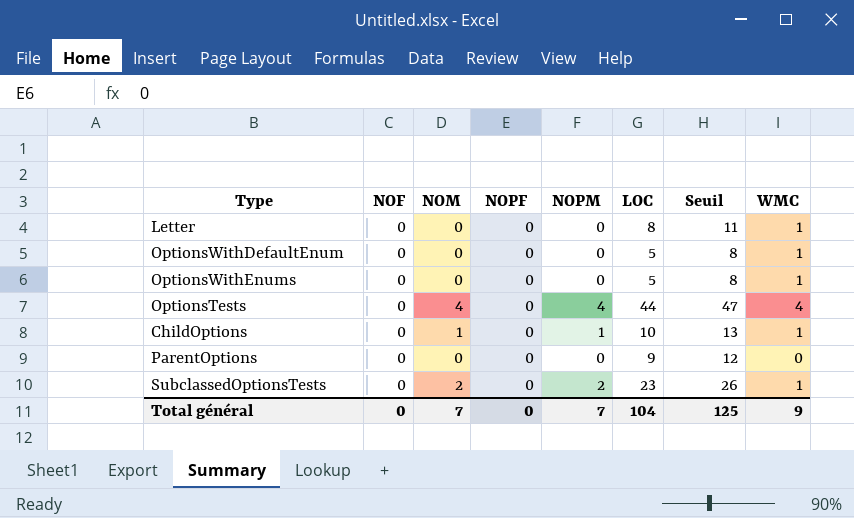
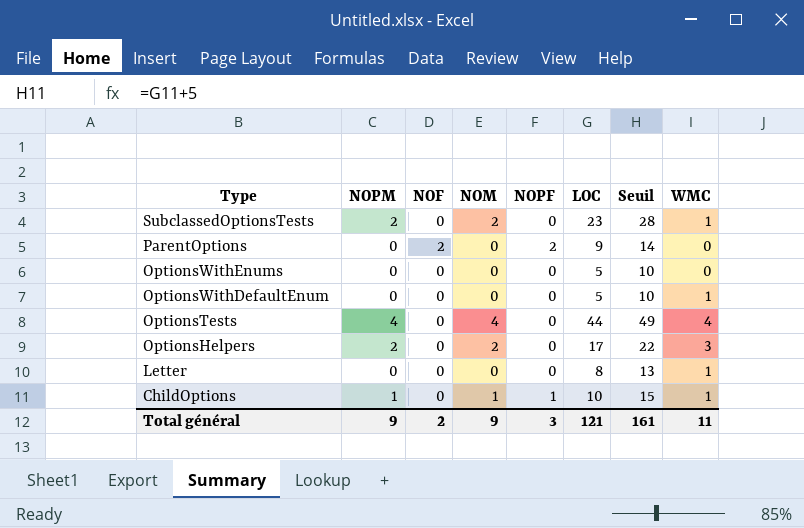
row order: none -> Type descending
column NOPM | position: 5 -> 2
column Seuil | formula: [LOC] + 3 -> [LOC] + 5
ParentOptions | NOF: 0 -> 2
ParentOptions | NOPF: 0 -> 2
OptionsWithEnums | WMC: 1 -> 0
row OptionsHelpers: none -> 2 | 0 | 2 | 0 | 17 | 22 | 3
ChildOptions | NOPF: 0 -> 1
Total général | NOPM: 7 -> 9
Total général | NOF: 0 -> 2
Total général | NOM: 7 -> 9
Total général | NOPF: 0 -> 3
Total général | LOC: 104 -> 121
Total général | Seuil: 125 -> 161
Total général | WMC: 9 -> 11

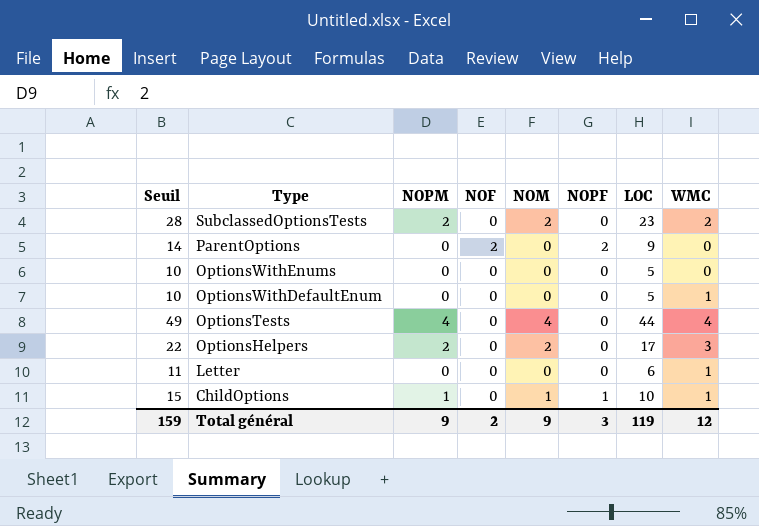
column Seuil | position: 7 -> 1
SubclassedOptionsTests | WMC: 1 -> 2
Letter | Seuil: 13 -> 11
Letter | LOC: 8 -> 6
Total général | Seuil: 161 -> 159
Total général | LOC: 121 -> 119
Total général | WMC: 11 -> 12

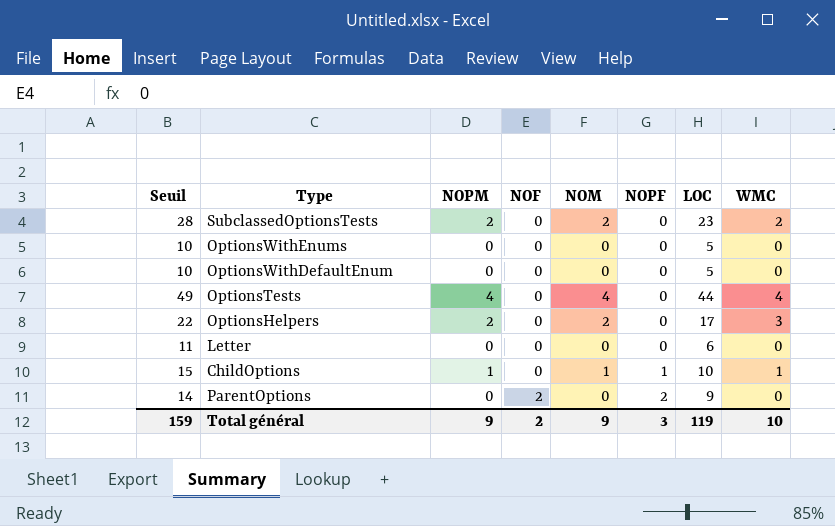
row order: Type descending -> NOF ascending
OptionsWithDefaultEnum | WMC: 1 -> 0
Letter | WMC: 1 -> 0
Total général | WMC: 12 -> 10

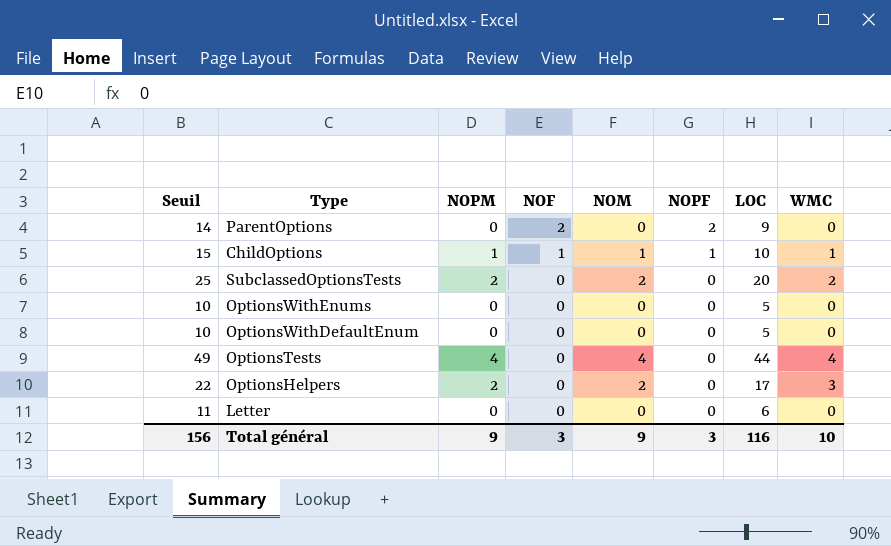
row order: NOF ascending -> NOF descending
ChildOptions | NOF: 0 -> 1
SubclassedOptionsTests | Seuil: 28 -> 25
SubclassedOptionsTests | LOC: 23 -> 20
Total général | Seuil: 159 -> 156
Total général | NOF: 2 -> 3
Total général | LOC: 119 -> 116

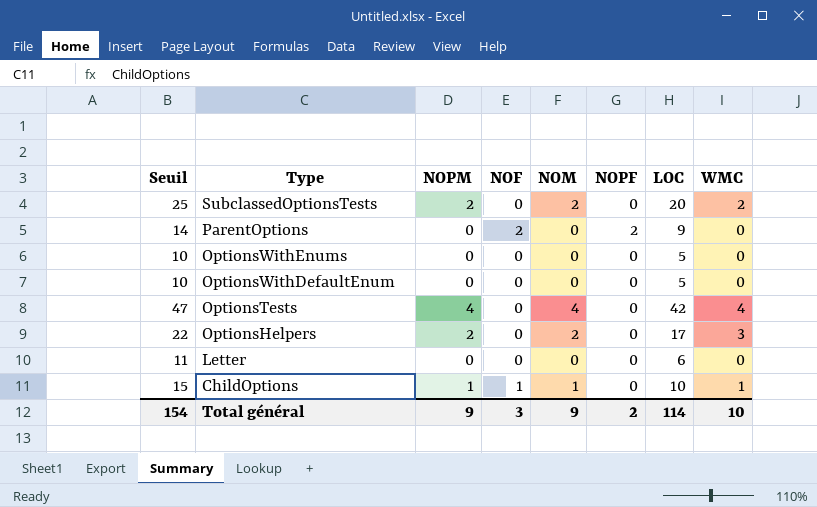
row order: NOF descending -> Type descending
OptionsTests | Seuil: 49 -> 47
OptionsTests | LOC: 44 -> 42
ChildOptions | NOPF: 1 -> 0
Total général | Seuil: 156 -> 154
Total général | NOPF: 3 -> 2
Total général | LOC: 116 -> 114

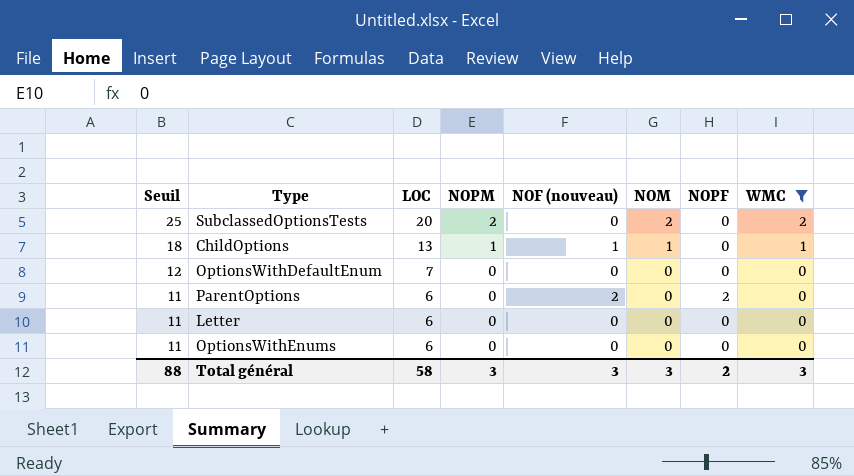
filter: none -> WMC <= 2
row order: Type descending -> Seuil descending
column LOC | position: 7 -> 3
column name: NOF -> NOF (nouveau)
ChildOptions | Seuil: 15 -> 18
ChildOptions | LOC: 10 -> 13
OptionsWithDefaultEnum | Seuil: 10 -> 12
OptionsWithDefaultEnum | LOC: 5 -> 7
ParentOptions | Seuil: 14 -> 11
ParentOptions | LOC: 9 -> 6
OptionsWithEnums | Seuil: 10 -> 11
OptionsWithEnums | LOC: 5 -> 6
Total général | Seuil: 154 -> 88
Total général | LOC: 114 -> 58
Total général | NOPM: 9 -> 3
Total général | NOM: 9 -> 3
Total général | WMC: 10 -> 3

